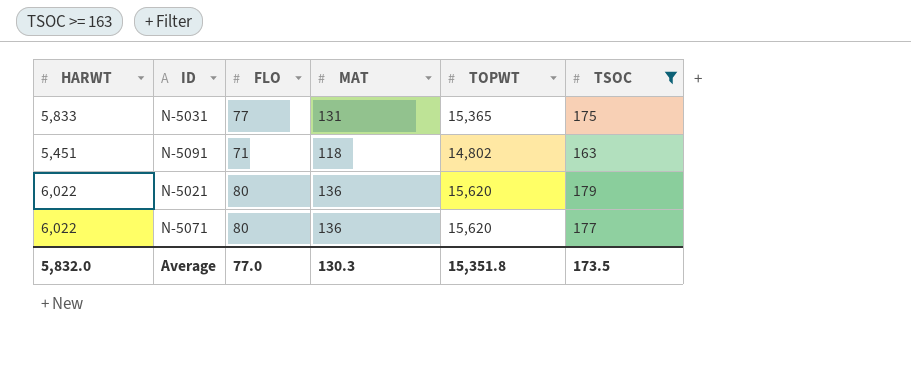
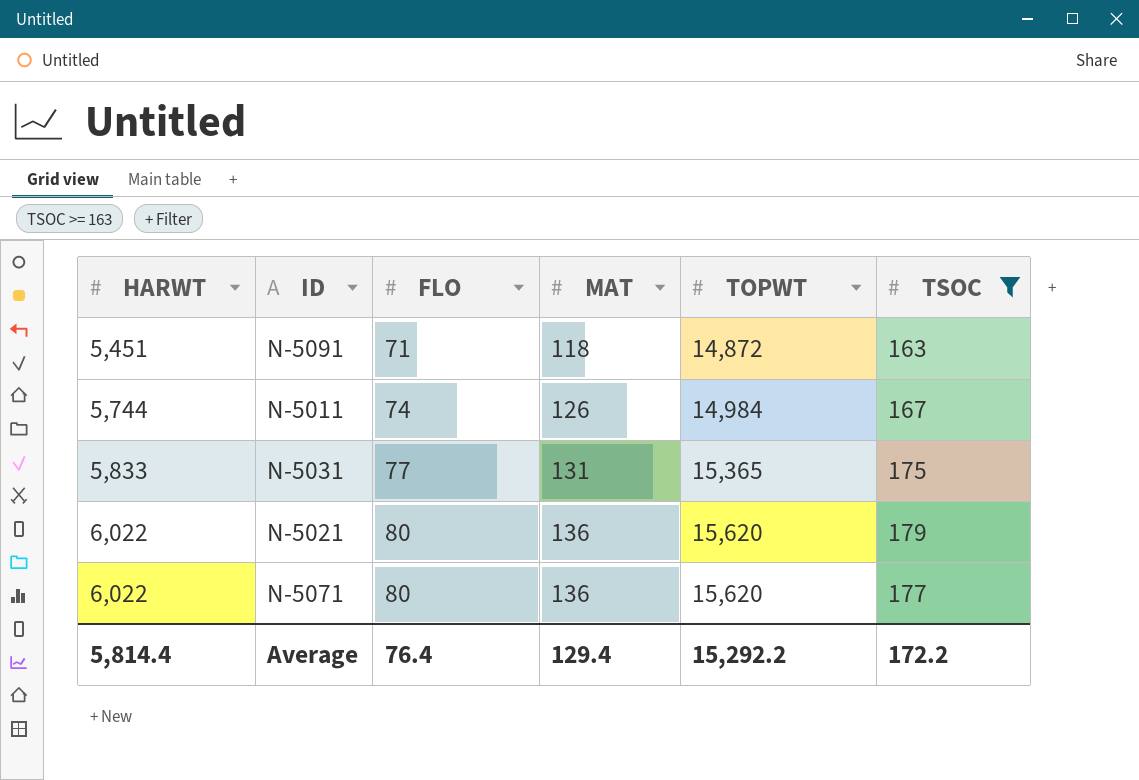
row order: none -> HARWT ascending
N-5091 | TOPWT: 14,802 -> 14,872
row N-5011: none -> 5,744 | 74 | 126 | 14,984 | 167
Average | HARWT: 5,832.0 -> 5,814.4
Average | FLO: 77.0 -> 76.4
Average | MAT: 130.3 -> 129.4
Average | TOPWT: 15,351.8 -> 15,292.2
Average | TSOC: 173.5 -> 172.2

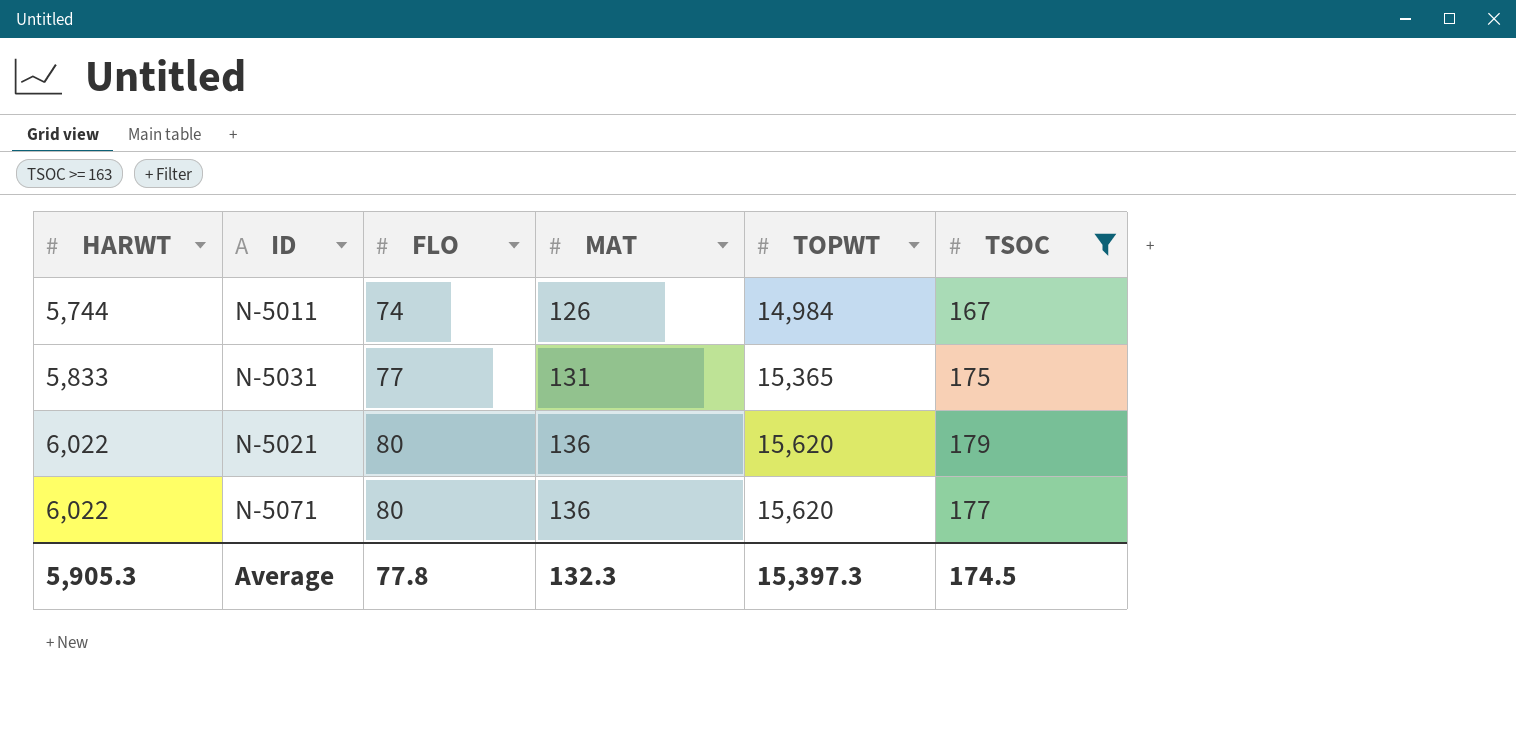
row N-5091: 5,451 | 71 | 118 | 14,872 | 163 -> none
Average | HARWT: 5,814.4 -> 5,905.3
Average | FLO: 76.4 -> 77.8
Average | MAT: 129.4 -> 132.3
Average | TOPWT: 15,292.2 -> 15,397.3
Average | TSOC: 172.2 -> 174.5

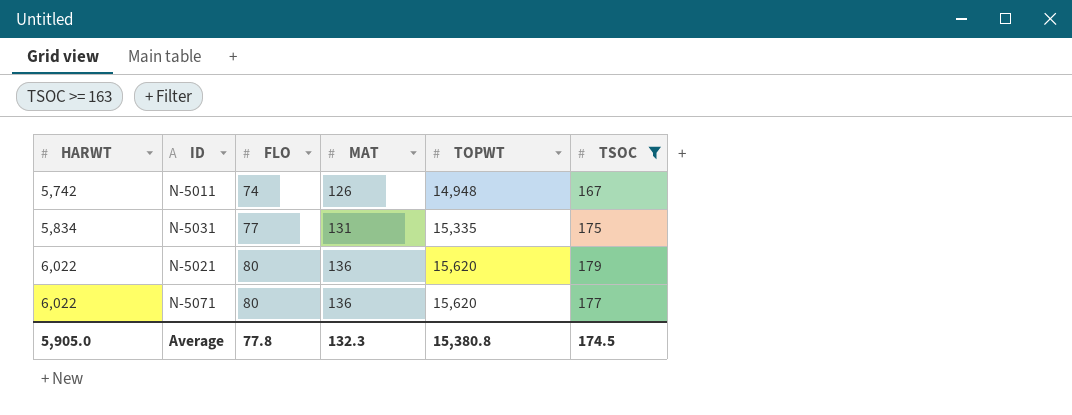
N-5011 | HARWT: 5,744 -> 5,742
N-5011 | TOPWT: 14,984 -> 14,948
N-5031 | HARWT: 5,833 -> 5,834
N-5031 | TOPWT: 15,365 -> 15,335
Average | HARWT: 5,905.3 -> 5,905.0
Average | TOPWT: 15,397.3 -> 15,380.8

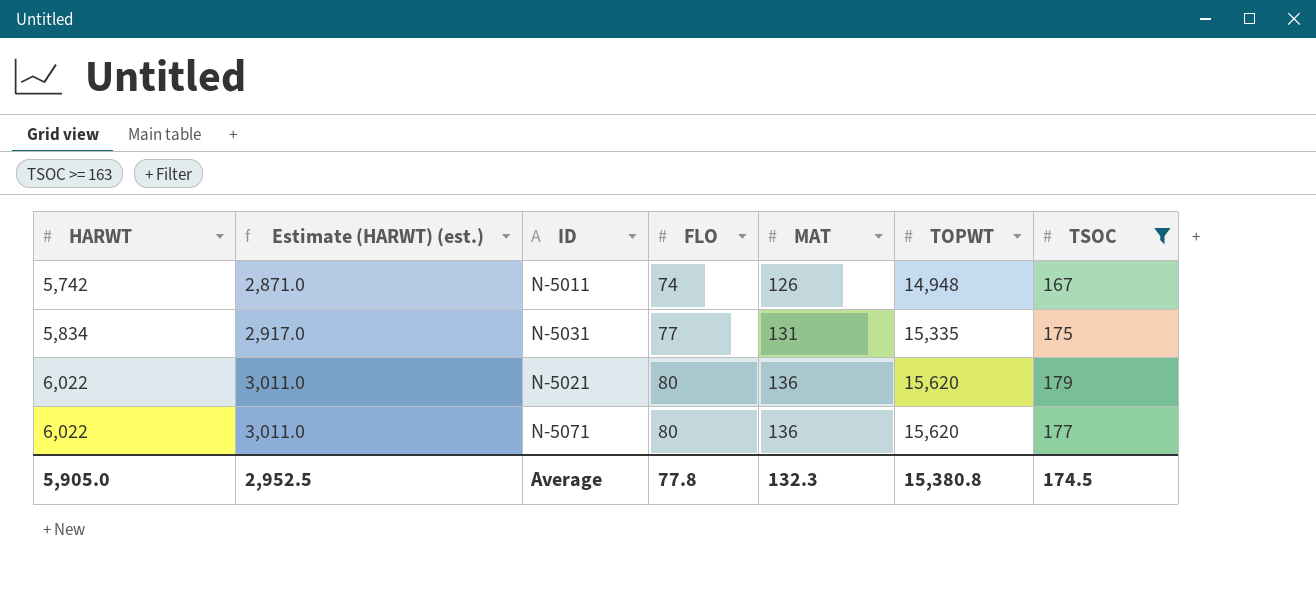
column Estimate (HARWT) (est.) | formula: none -> [HARWT] * 0.5

